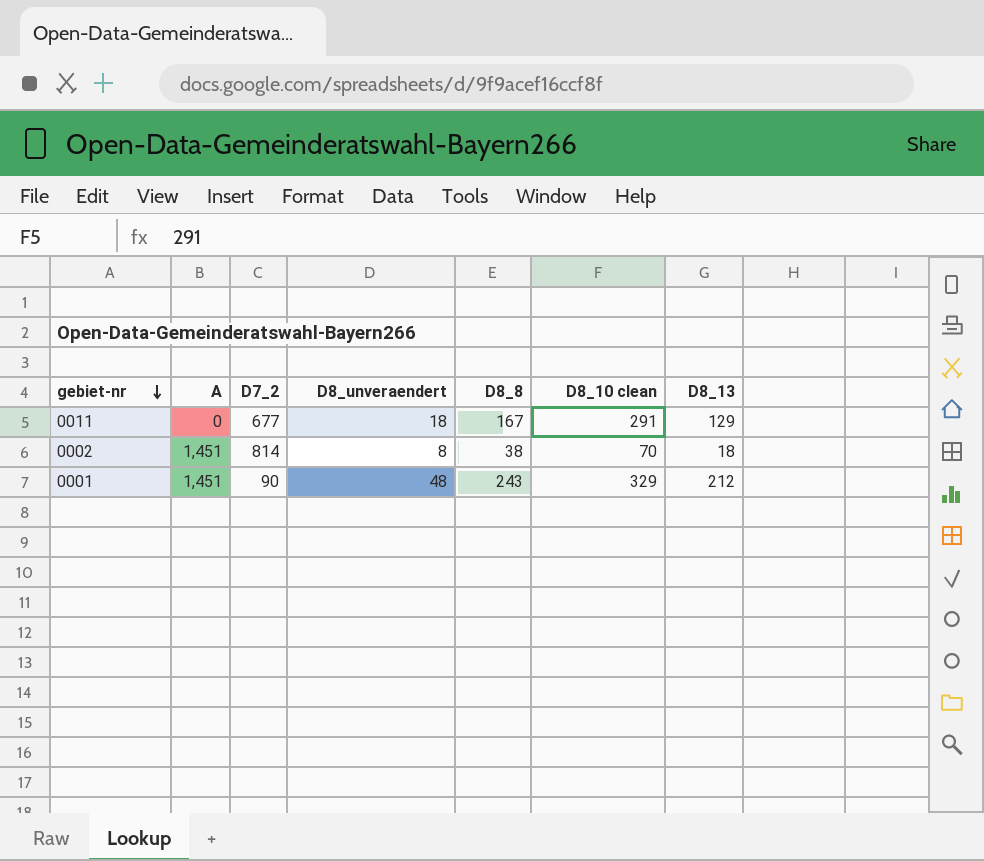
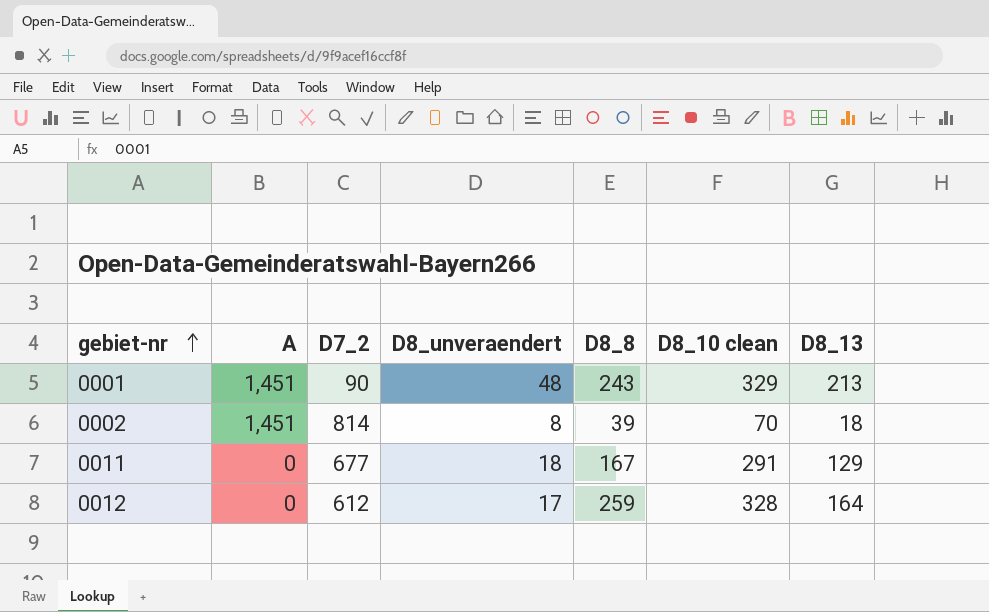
row order: gebiet-nr descending -> gebiet-nr ascending
0001 | D8_13: 212 -> 213
0002 | D8_8: 38 -> 39
row 0012: none -> 0 | 612 | 17 | 259 | 328 | 164

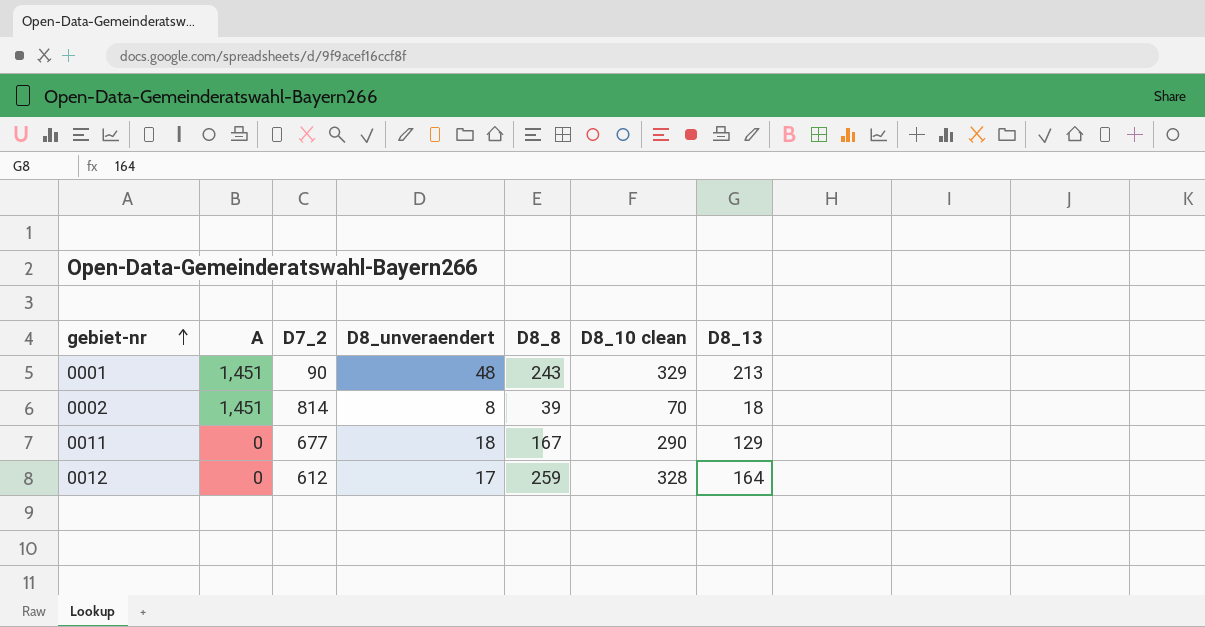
0011 | D8_10 clean: 291 -> 290

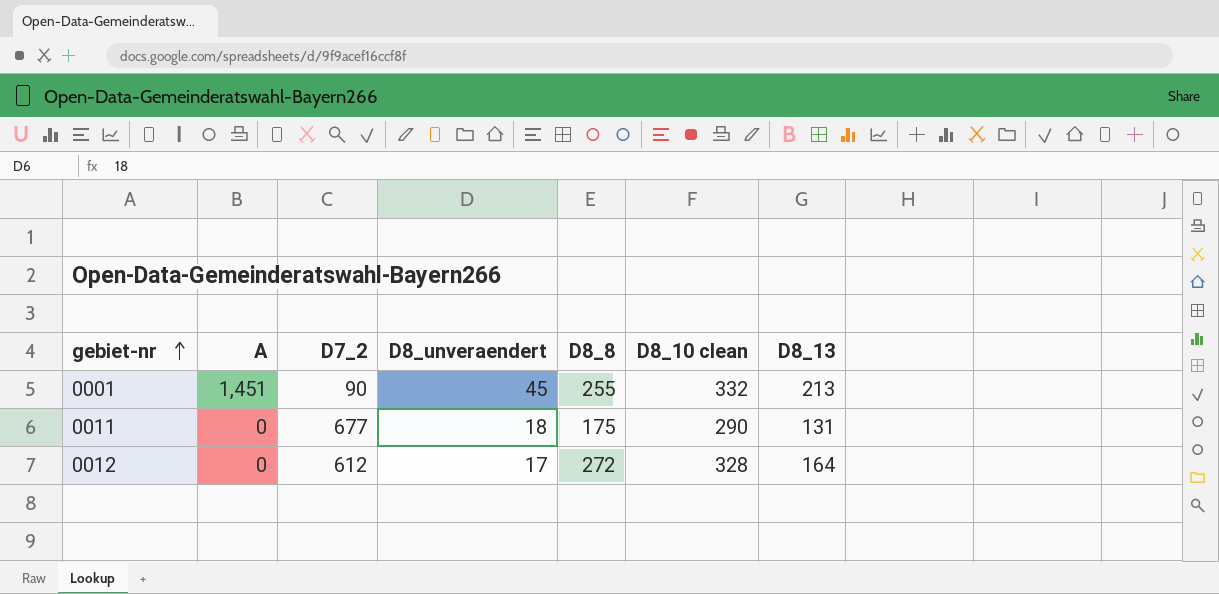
row 0002: 1,451 | 814 | 8 | 39 | 70 | 18 -> none
0001 | D8_unveraendert: 48 -> 45
0001 | D8_8: 243 -> 255
0001 | D8_10 clean: 329 -> 332
0011 | D8_8: 167 -> 175
0011 | D8_13: 129 -> 131
0012 | D8_8: 259 -> 272

